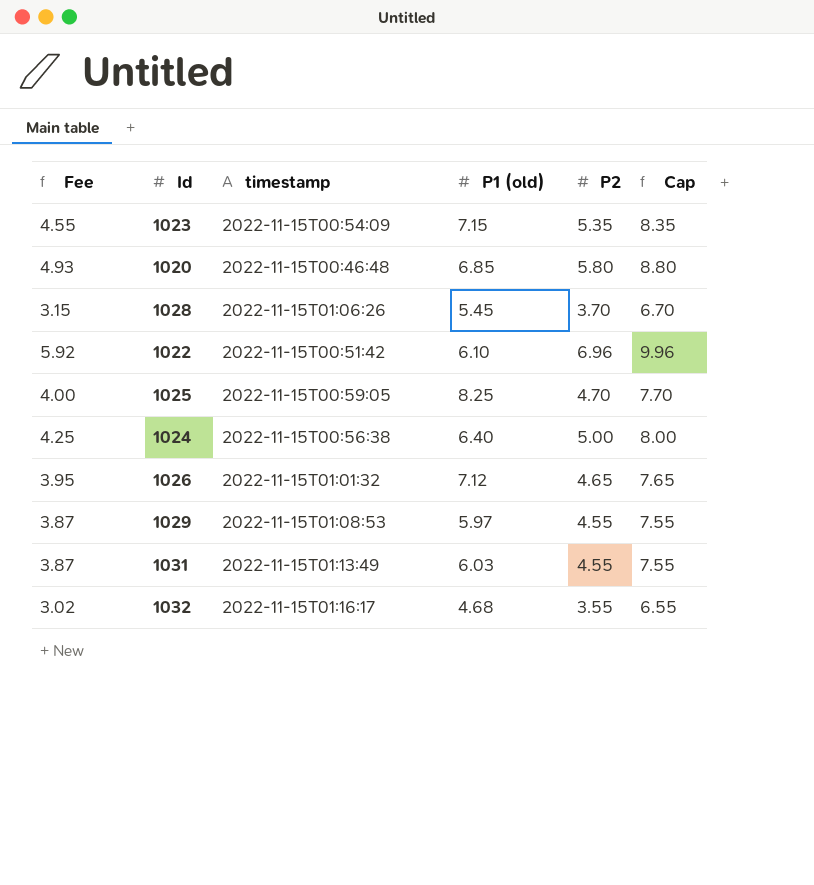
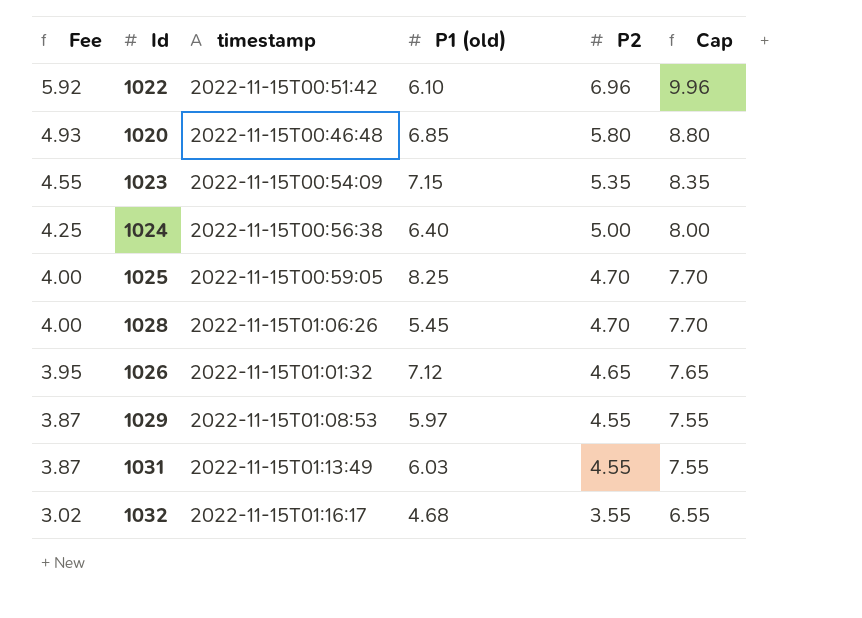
row order: none -> Fee descending
1028 | Fee: 3.15 -> 4.00
1028 | P2: 3.70 -> 4.70
1028 | Cap: 6.70 -> 7.70

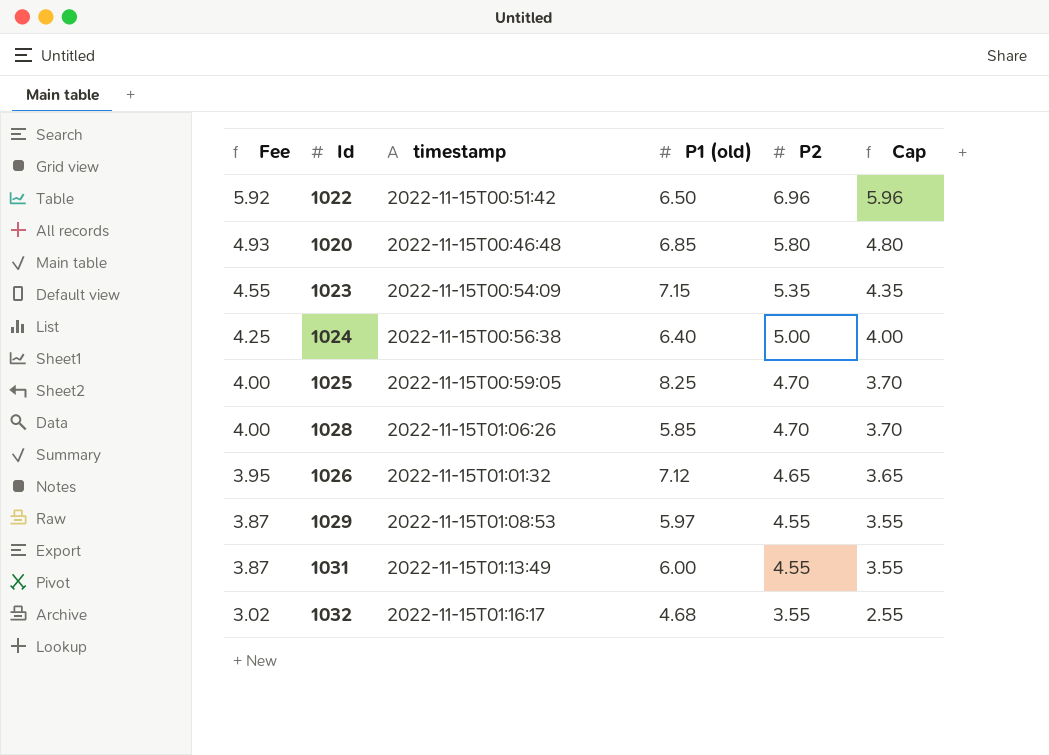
column Cap | formula: [P2] + 3 -> [P2] - 1
1022 | P1 (old): 6.10 -> 6.50
1028 | P1 (old): 5.45 -> 5.85
1031 | P1 (old): 6.03 -> 6.00

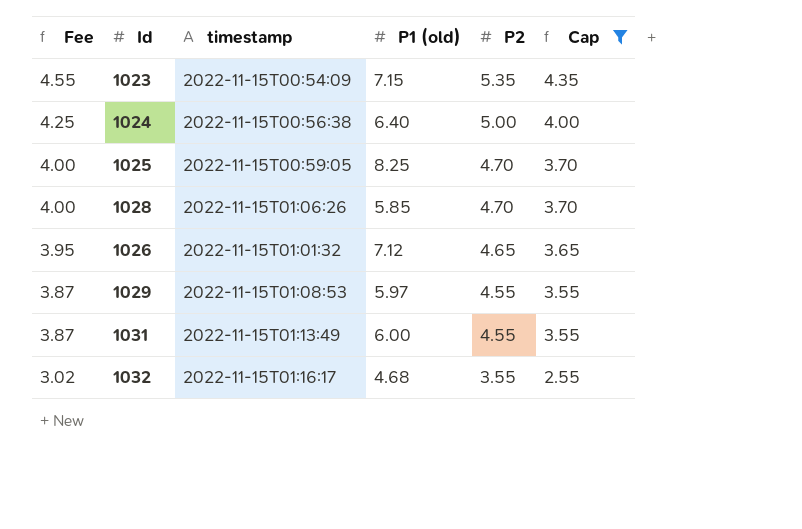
filter: none -> Cap <= 4.35

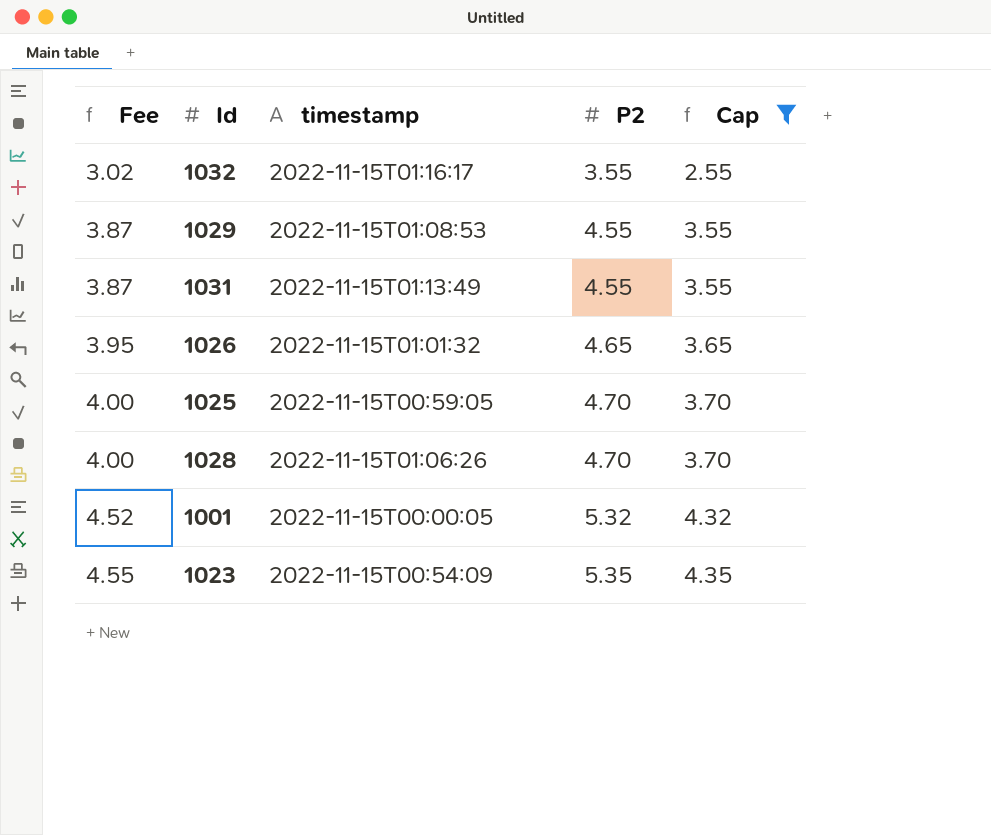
row order: Fee descending -> Fee ascending
column P1 (old) | position: 4 -> none
row 1024: 4.25 | 2022-11-15T00:56:38 | 6.40 | 5.00 | 4.00 -> none
row 1001: none -> 4.52 | 2022-11-15T00:00:05 | 5.32 | 4.32

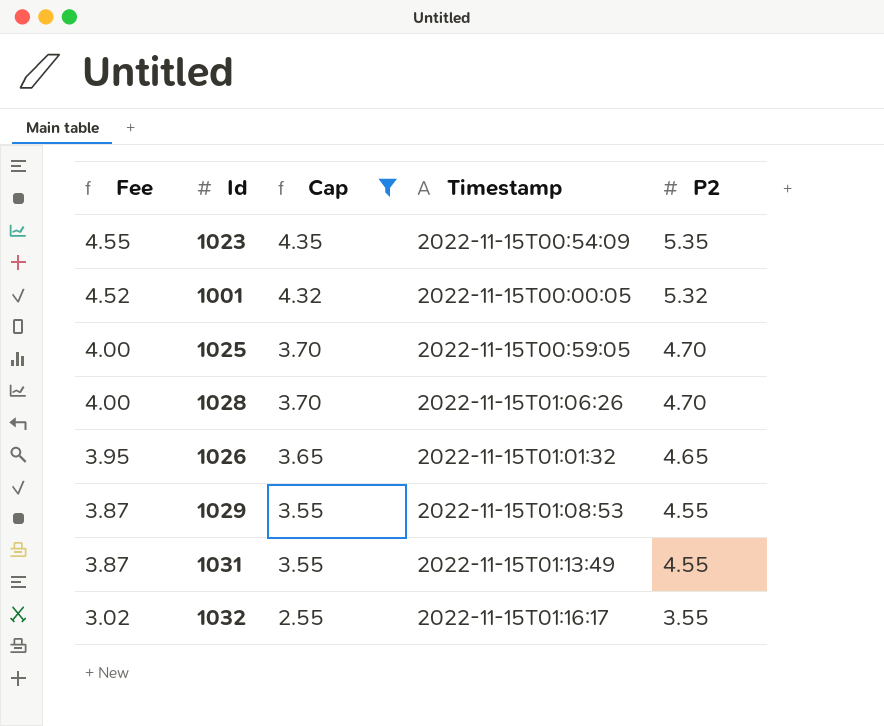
row order: Fee ascending -> Fee descending
column Cap | position: 5 -> 3
column name: timestamp -> Timestamp

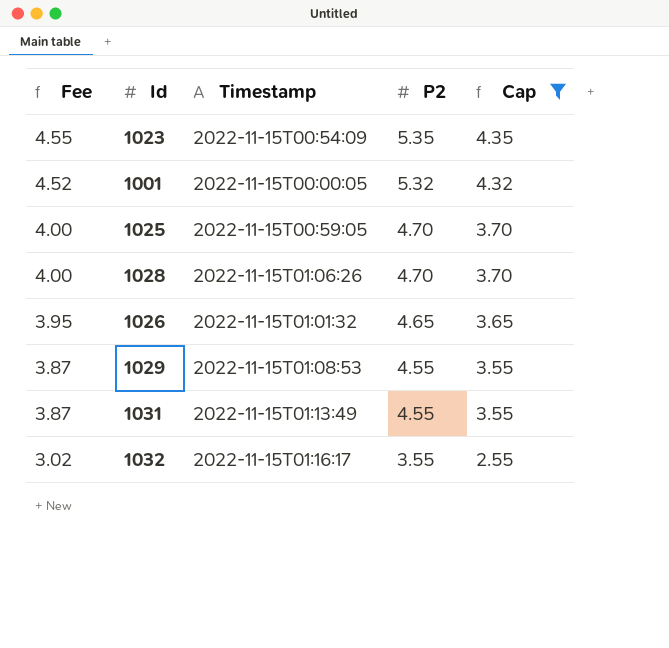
column Cap | position: 3 -> 5

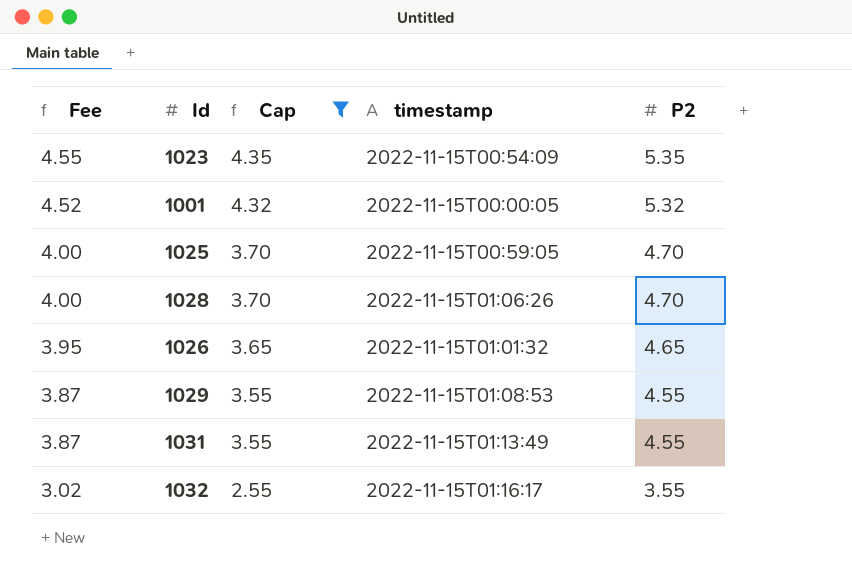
column Cap | position: 5 -> 3
column name: Timestamp -> timestamp

